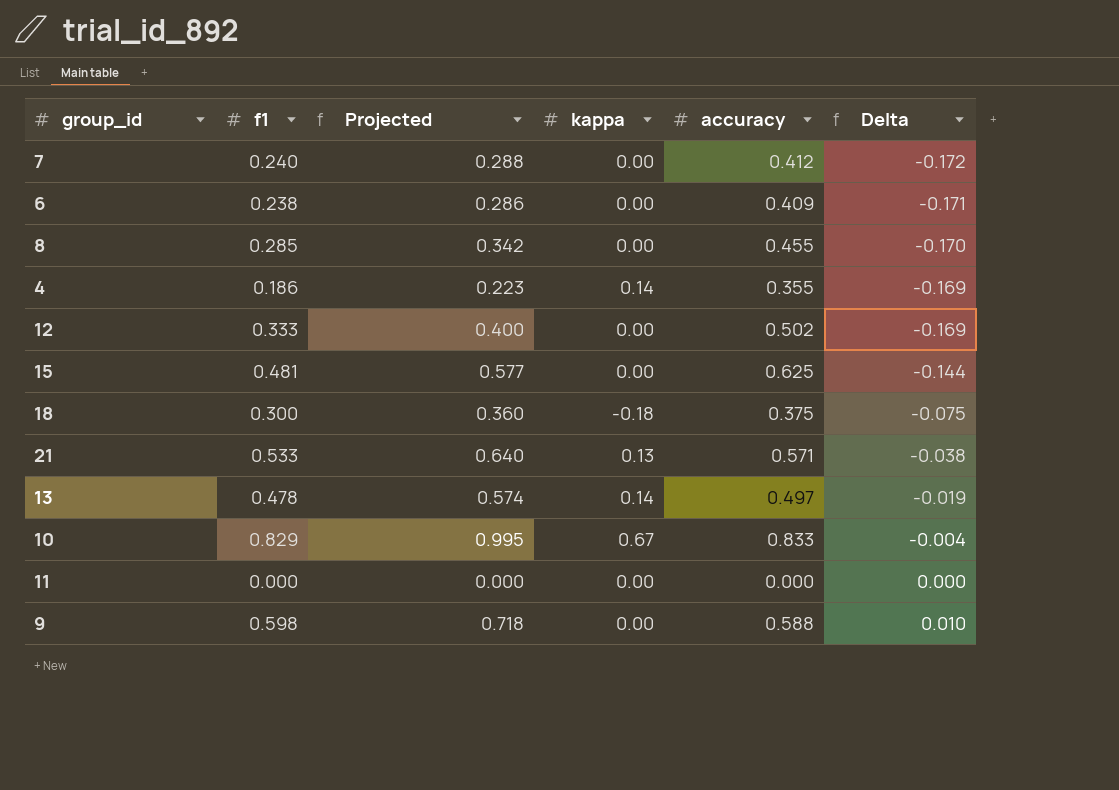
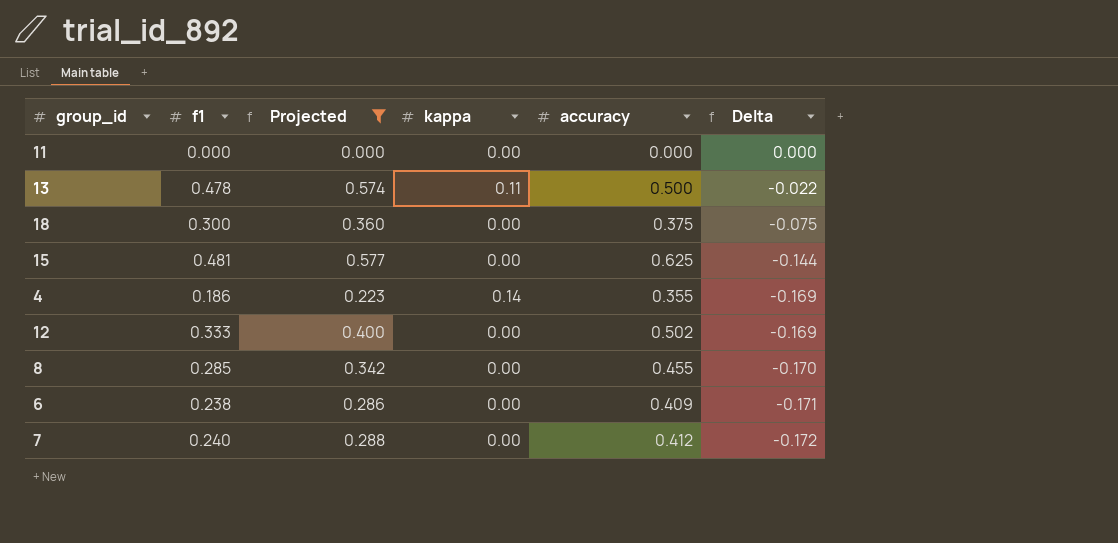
filter: none -> Projected <= 0.577
row order: Delta ascending -> Delta descending
13 | kappa: 0.14 -> 0.11
13 | accuracy: 0.497 -> 0.500
13 | Delta: -0.019 -> -0.022
18 | kappa: -0.18 -> 0.00

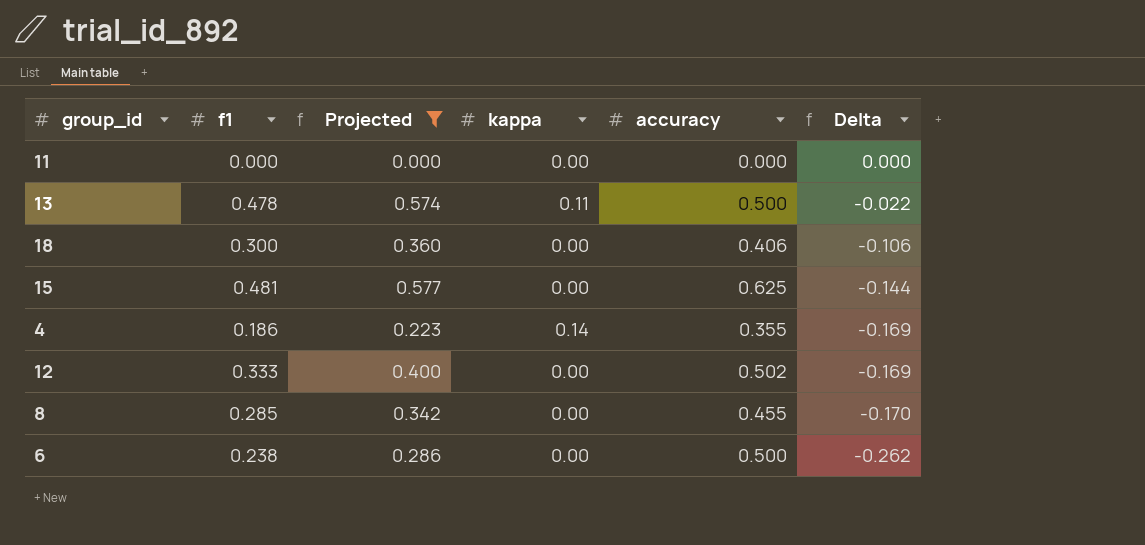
row 7: 0.240 | 0.288 | 0.00 | 0.412 | -0.172 -> none
18 | accuracy: 0.375 -> 0.406
18 | Delta: -0.075 -> -0.106
6 | accuracy: 0.409 -> 0.500
6 | Delta: -0.171 -> -0.262

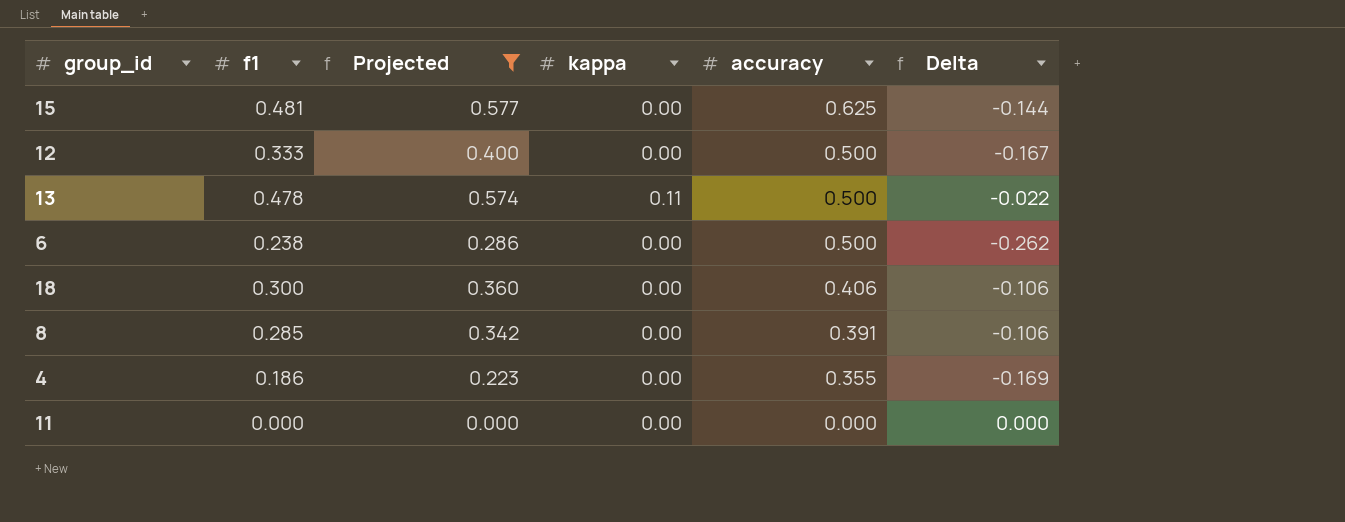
row order: Delta descending -> accuracy descending
12 | accuracy: 0.502 -> 0.500
12 | Delta: -0.169 -> -0.167
8 | accuracy: 0.455 -> 0.391
8 | Delta: -0.170 -> -0.106
4 | kappa: 0.14 -> 0.00

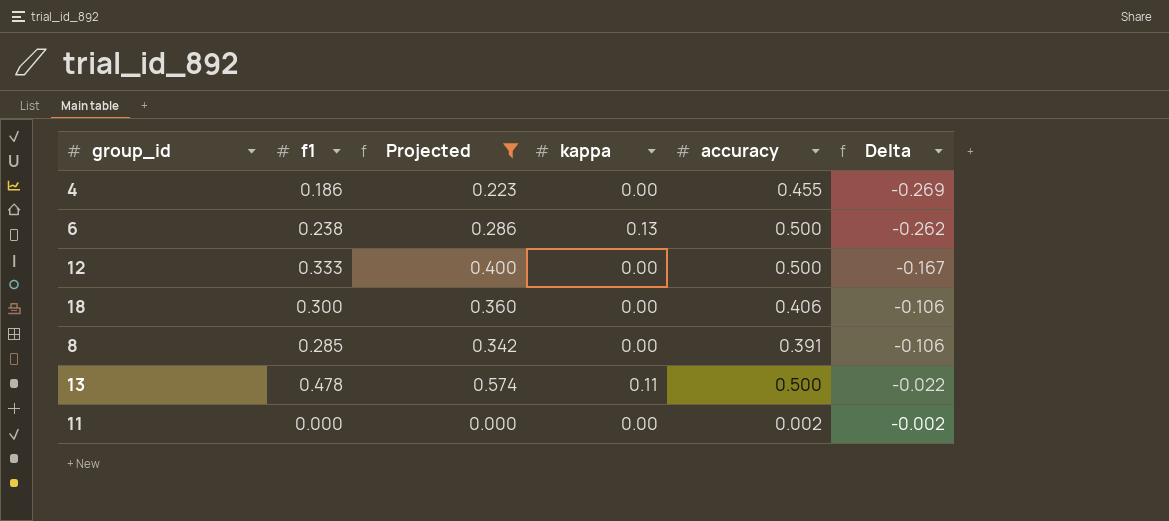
row order: accuracy descending -> Delta ascending
row 15: 0.481 | 0.577 | 0.00 | 0.625 | -0.144 -> none
4 | accuracy: 0.355 -> 0.455
4 | Delta: -0.169 -> -0.269
6 | kappa: 0.00 -> 0.13
11 | accuracy: 0.000 -> 0.002
11 | Delta: 0.000 -> -0.002

